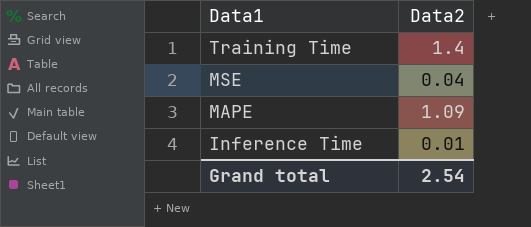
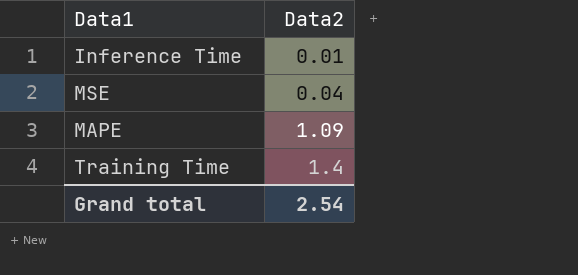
row order: Data1 descending -> Data2 ascending

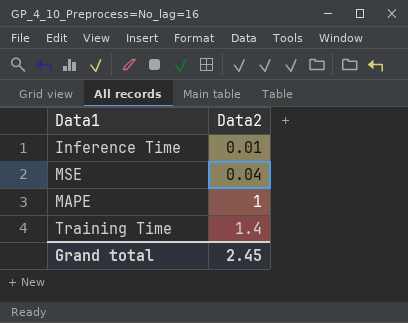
MAPE | Data2: 1.09 -> 1
Grand total | Data2: 2.54 -> 2.45

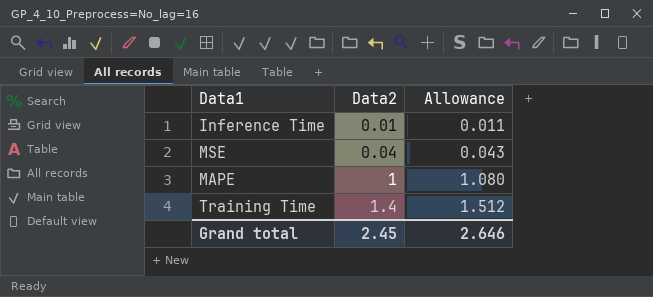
column Allowance | formula: none -> [Data2] * 1.08

